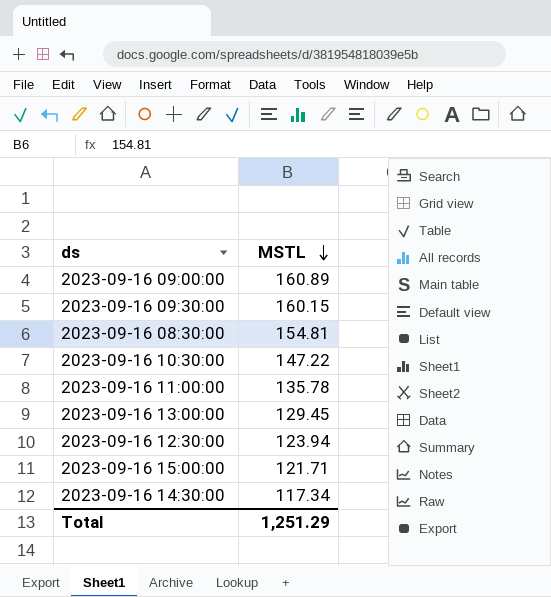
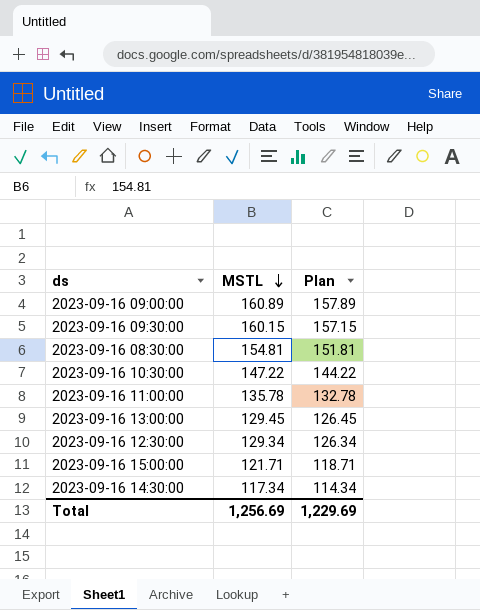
column Plan | formula: none -> [MSTL] - 3
2023-09-16 12:30:00 | MSTL: 123.94 -> 129.34
Total | MSTL: 1,251.29 -> 1,256.69

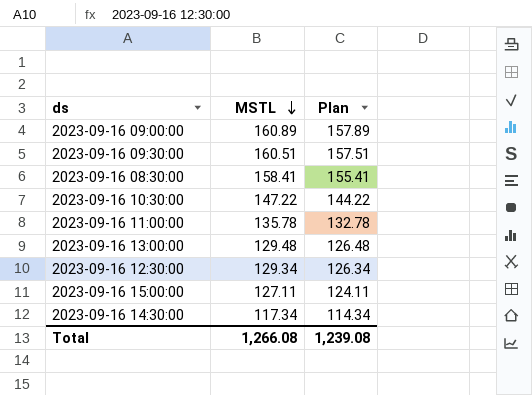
2023-09-16 09:30:00 | MSTL: 160.15 -> 160.51
2023-09-16 09:30:00 | Plan: 157.15 -> 157.51
2023-09-16 08:30:00 | MSTL: 154.81 -> 158.41
2023-09-16 08:30:00 | Plan: 151.81 -> 155.41
2023-09-16 13:00:00 | MSTL: 129.45 -> 129.48
2023-09-16 13:00:00 | Plan: 126.45 -> 126.48
2023-09-16 15:00:00 | MSTL: 121.71 -> 127.11
2023-09-16 15:00:00 | Plan: 118.71 -> 124.11
Total | MSTL: 1,256.69 -> 1,266.08
Total | Plan: 1,229.69 -> 1,239.08

